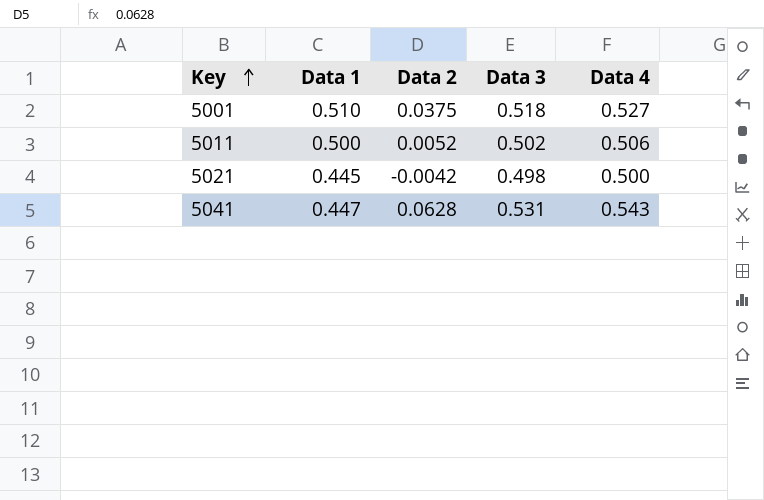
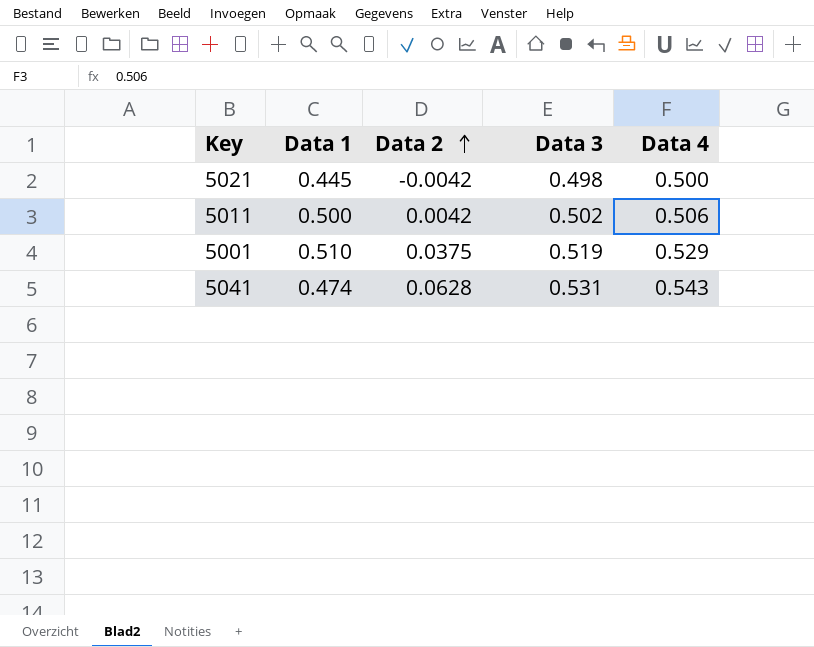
row order: Key ascending -> Data 2 ascending
5011 | Data 2: 0.0052 -> 0.0042
5001 | Data 3: 0.518 -> 0.519
5001 | Data 4: 0.527 -> 0.529
5041 | Data 1: 0.447 -> 0.474

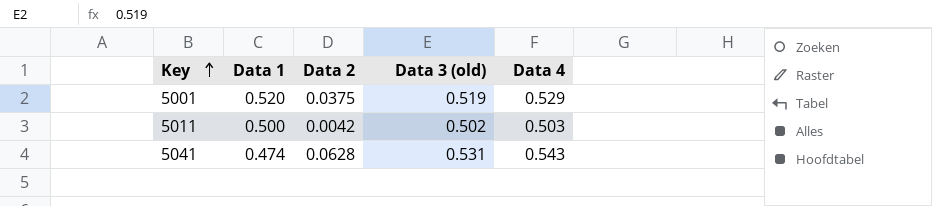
row order: Data 2 ascending -> Key ascending
column name: Data 3 -> Data 3 (old)
row 5021: 0.445 | -0.0042 | 0.498 | 0.500 -> none
5001 | Data 1: 0.510 -> 0.520
5011 | Data 4: 0.506 -> 0.503

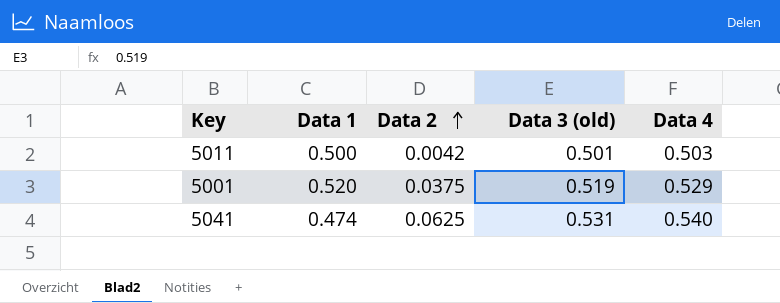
row order: Key ascending -> Data 2 ascending
5011 | Data 3 (old): 0.502 -> 0.501
5041 | Data 2: 0.0628 -> 0.0625
5041 | Data 4: 0.543 -> 0.540

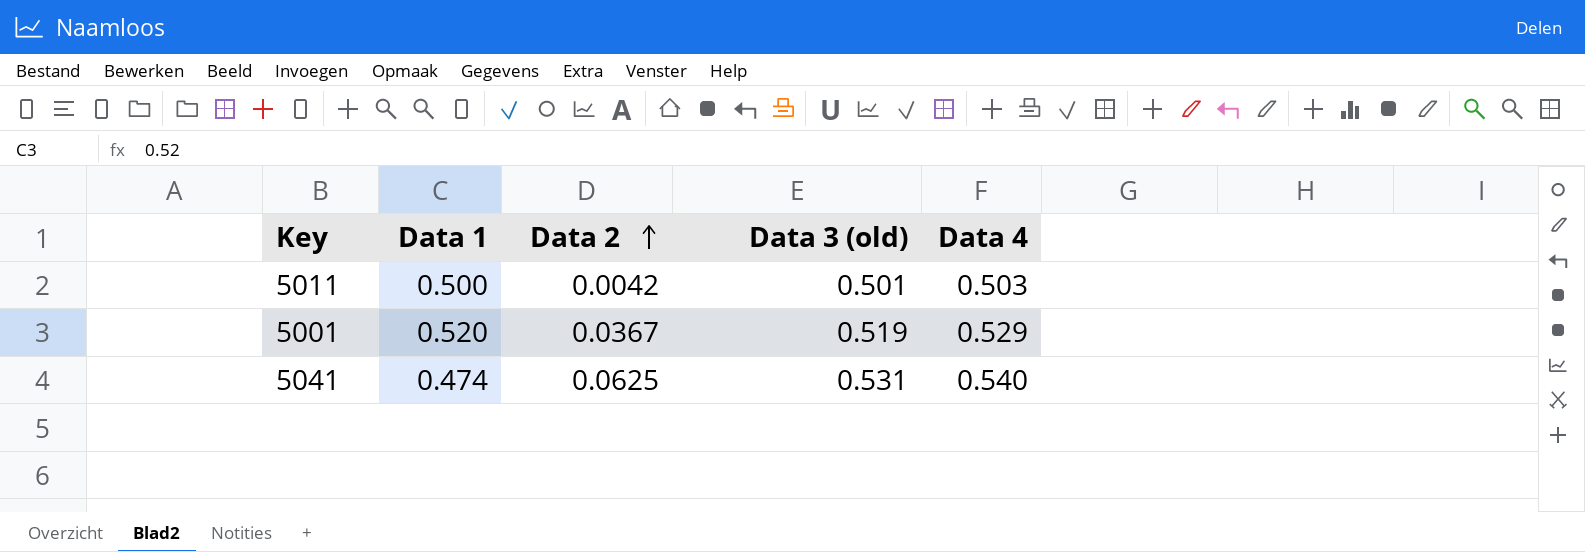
5001 | Data 2: 0.0375 -> 0.0367

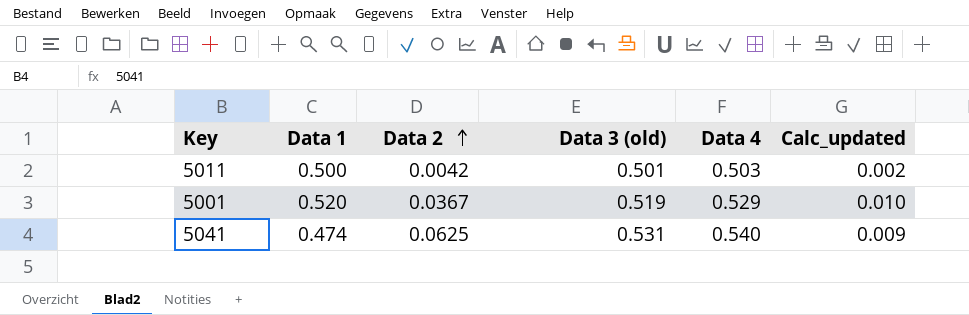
column Calc_updated | formula: none -> [Data 4] - [Data 3 (old)]

